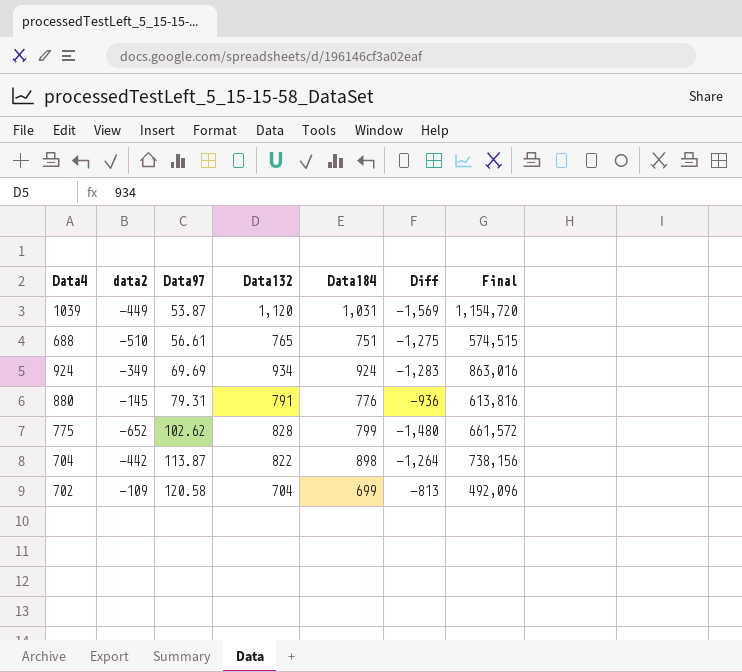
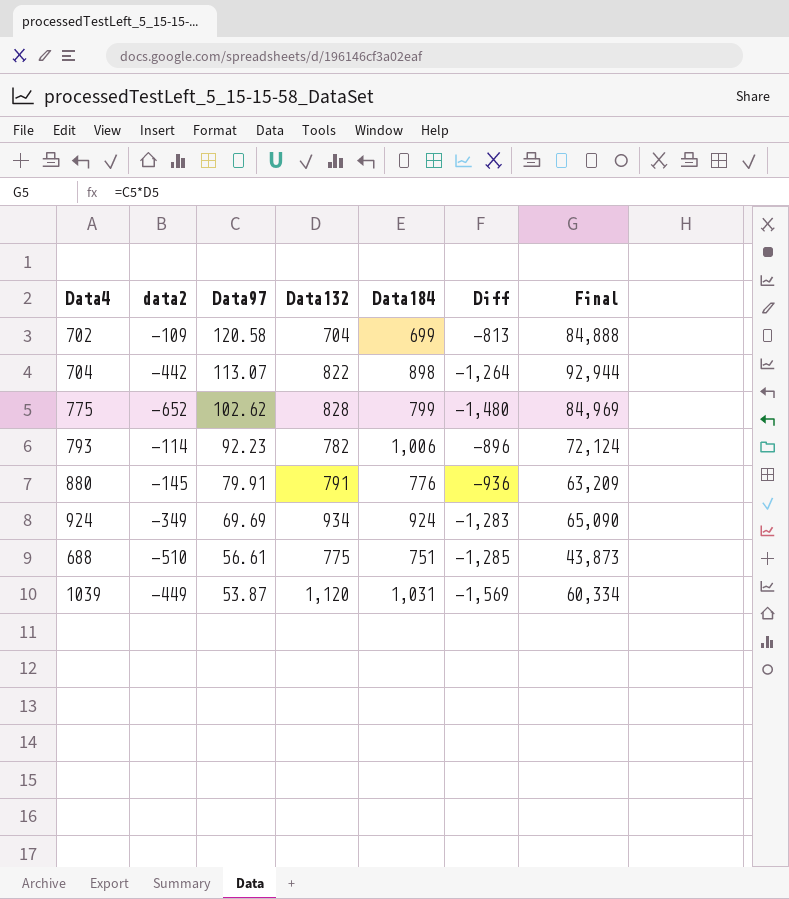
row order: Data97 ascending -> Data97 descending
column Final | formula: [Data132] * [Data184] -> [Data97] * [Data132]
704 | Data97: 113.87 -> 113.07
row 793: none -> -114 | 92.23 | 782 | 1,006 | -896 | 72,124
880 | Data97: 79.31 -> 79.91
688 | Data132: 765 -> 775
688 | Diff: -1,275 -> -1,285

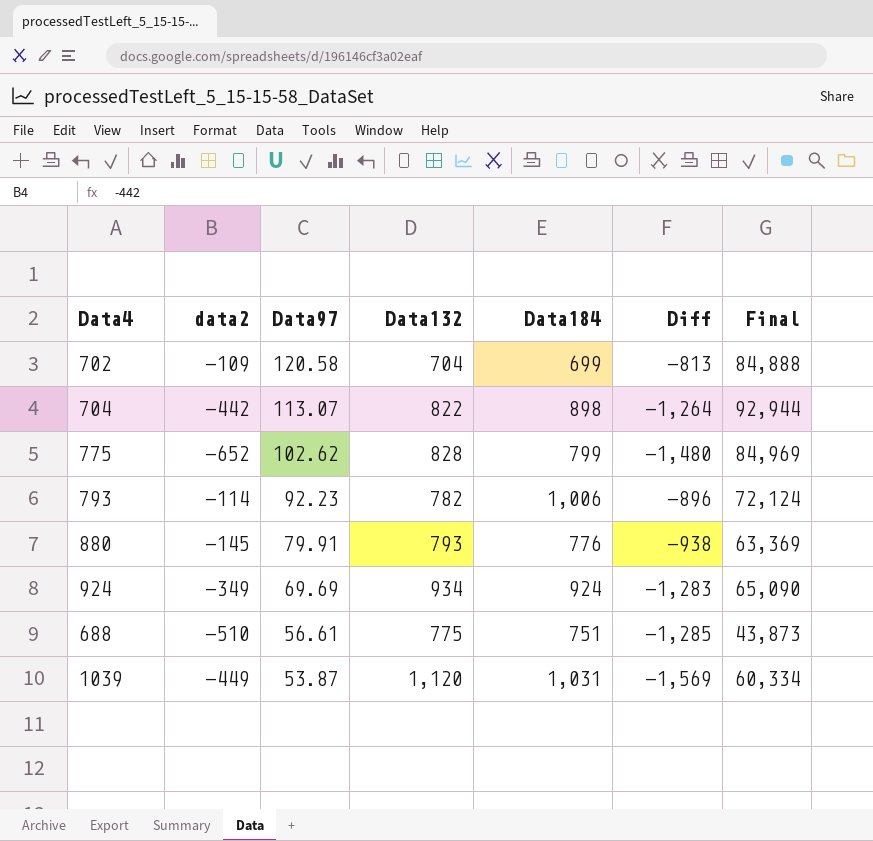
880 | Data132: 791 -> 793
880 | Diff: -936 -> -938
880 | Final: 63,209 -> 63,369

